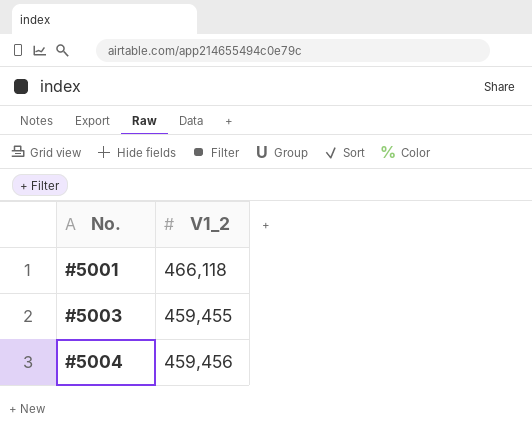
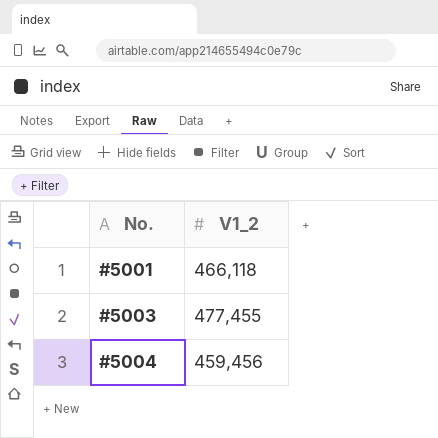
#5003 | V1_2: 459,455 -> 477,455

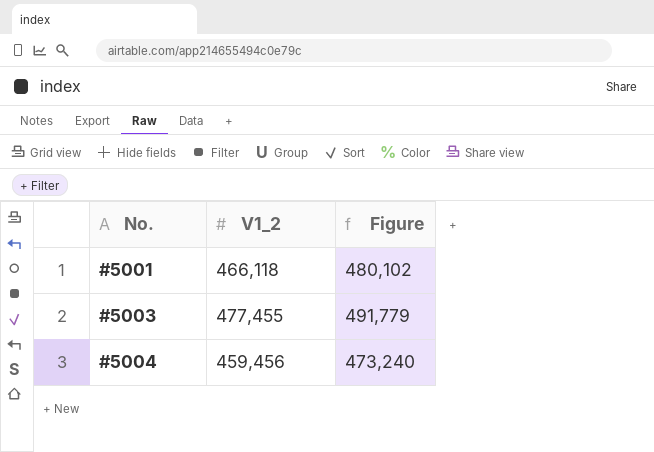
column Figure | formula: none -> [V1_2] * 1.03

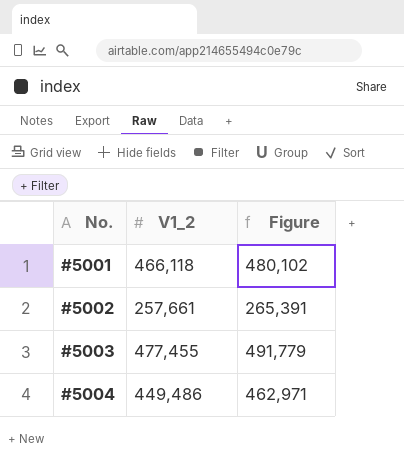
row #5002: none -> 257,661 | 265,391
#5004 | V1_2: 459,456 -> 449,486
#5004 | Figure: 473,240 -> 462,971

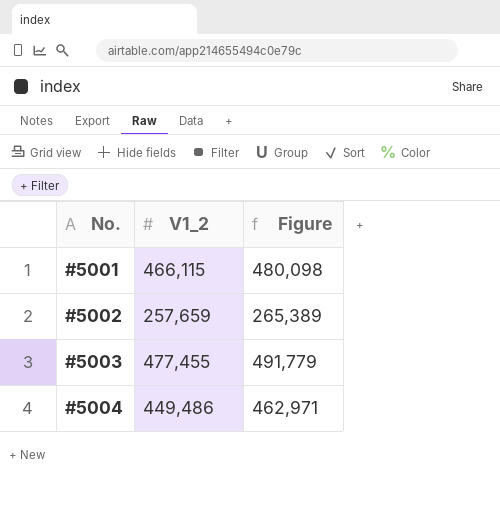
#5001 | V1_2: 466,118 -> 466,115
#5001 | Figure: 480,102 -> 480,098
#5002 | V1_2: 257,661 -> 257,659
#5002 | Figure: 265,391 -> 265,389

